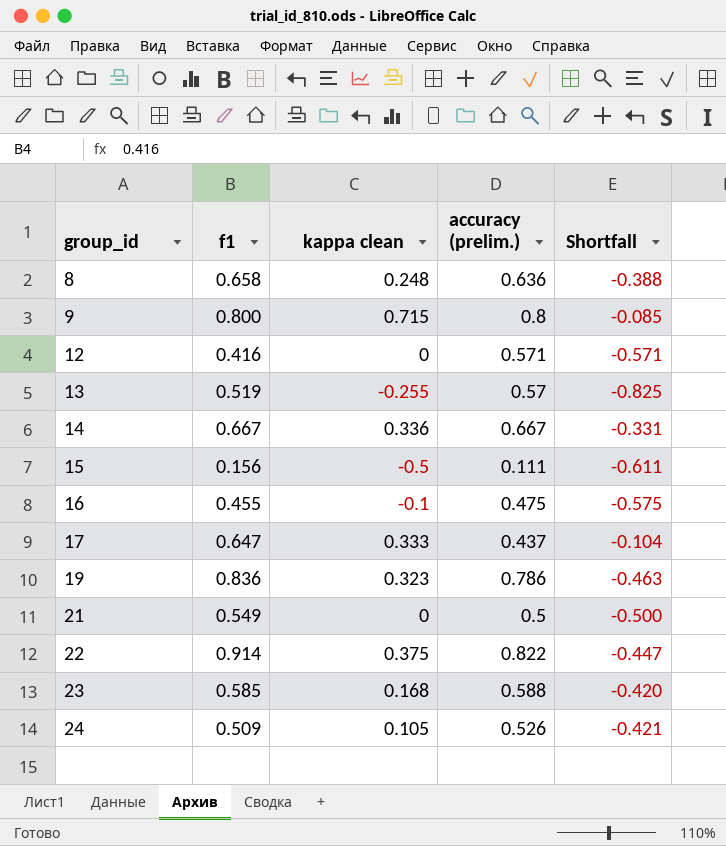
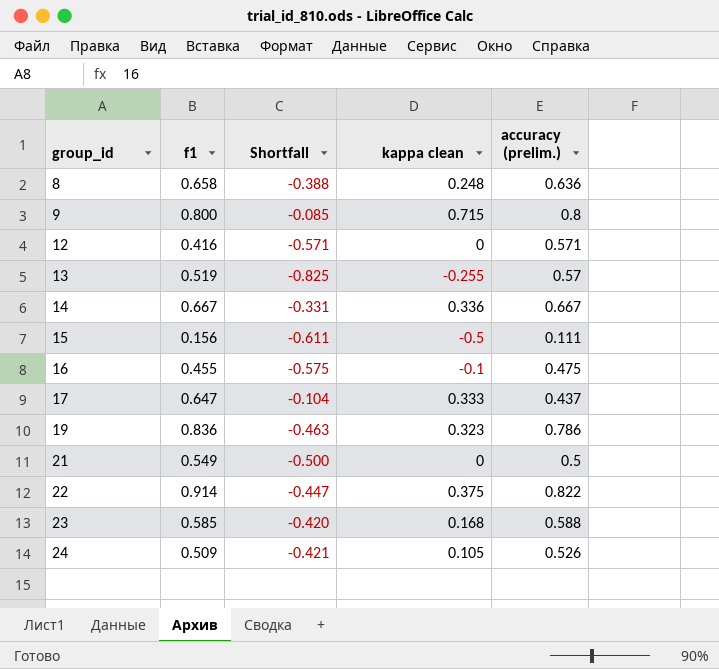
column Shortfall | position: 5 -> 3

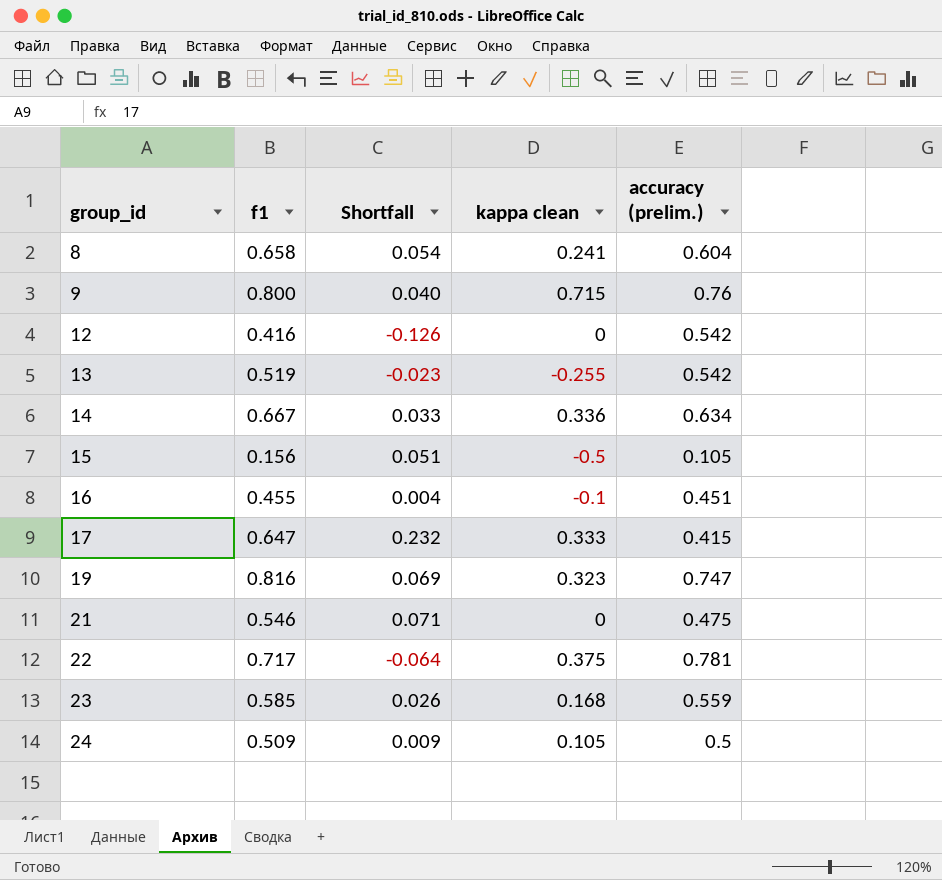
column Shortfall | formula: [kappa clean] - [accuracy (prelim.)] -> [f1] - [accuracy (prelim.)]
8 | kappa clean: 0.248 -> 0.241
8 | accuracy (prelim.): 0.636 -> 0.604
9 | accuracy (prelim.): 0.8 -> 0.76
12 | accuracy (prelim.): 0.571 -> 0.542
13 | accuracy (prelim.): 0.57 -> 0.542
14 | accuracy (prelim.): 0.667 -> 0.634
15 | accuracy (prelim.): 0.111 -> 0.105
16 | accuracy (prelim.): 0.475 -> 0.451
17 | accuracy (prelim.): 0.437 -> 0.415
19 | f1: 0.836 -> 0.816
19 | accuracy (prelim.): 0.786 -> 0.747
21 | f1: 0.549 -> 0.546
21 | accuracy (prelim.): 0.5 -> 0.475
22 | f1: 0.914 -> 0.717
22 | accuracy (prelim.): 0.822 -> 0.781
23 | accuracy (prelim.): 0.588 -> 0.559
24 | accuracy (prelim.): 0.526 -> 0.5

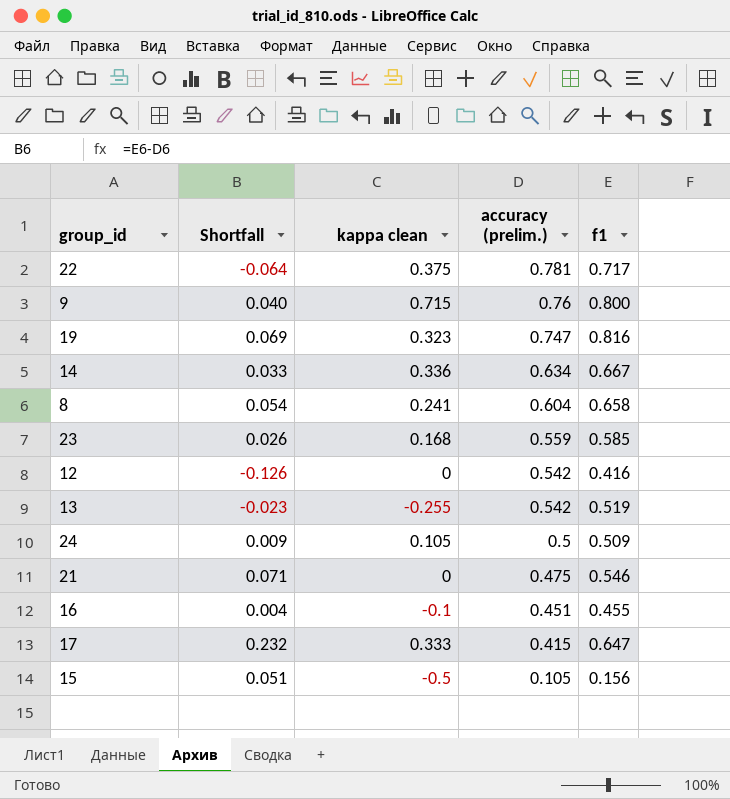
row order: group_id ascending -> accuracy (prelim.) descending
column f1 | position: 2 -> 5

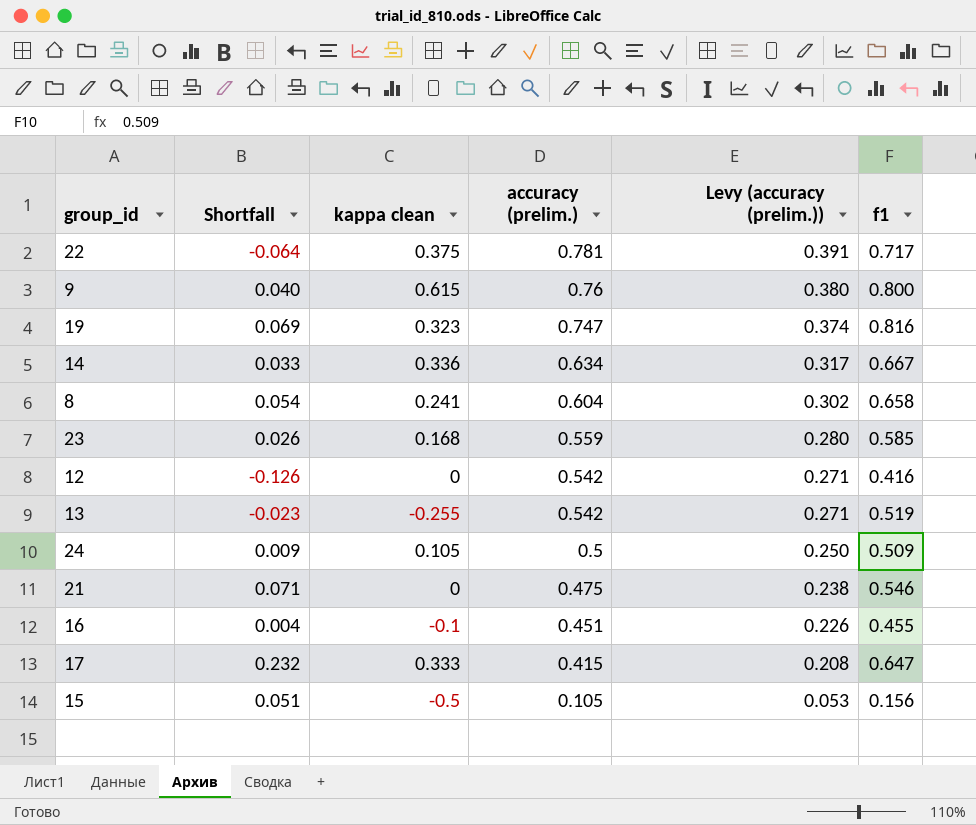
column Levy (accuracy (prelim.)) | formula: none -> [accuracy (prelim.)] * 0.5
9 | kappa clean: 0.715 -> 0.615

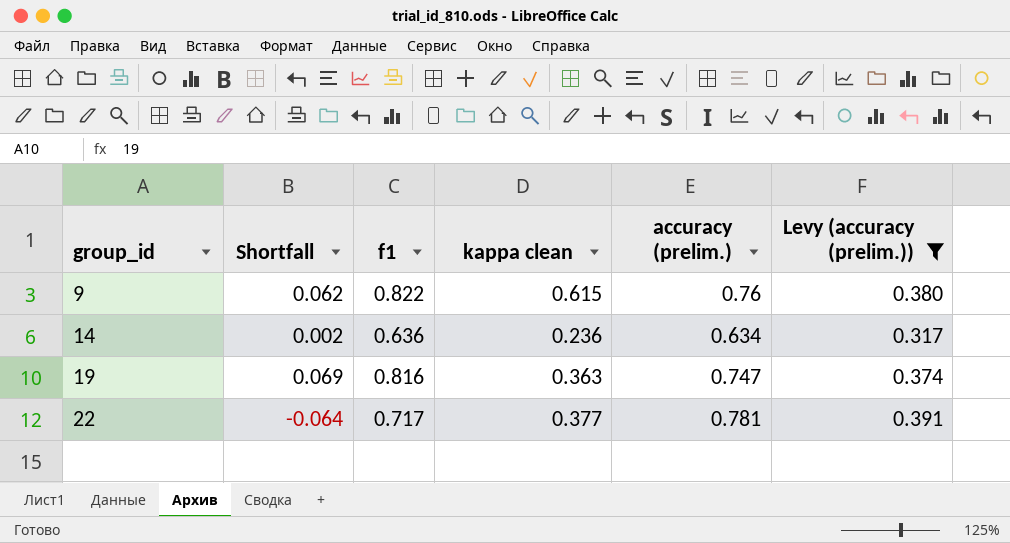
filter: none -> Levy (accuracy (prelim.)) >= 0.317
row order: accuracy (prelim.) descending -> group_id ascending
column f1 | position: 6 -> 3
9 | Shortfall: 0.040 -> 0.062
9 | f1: 0.800 -> 0.822
14 | Shortfall: 0.033 -> 0.002
14 | f1: 0.667 -> 0.636
14 | kappa clean: 0.336 -> 0.236
19 | kappa clean: 0.323 -> 0.363
22 | kappa clean: 0.375 -> 0.377

